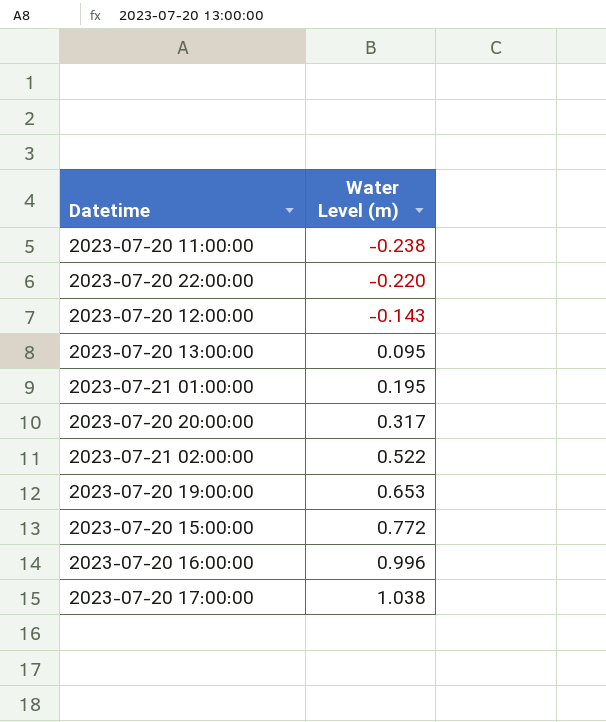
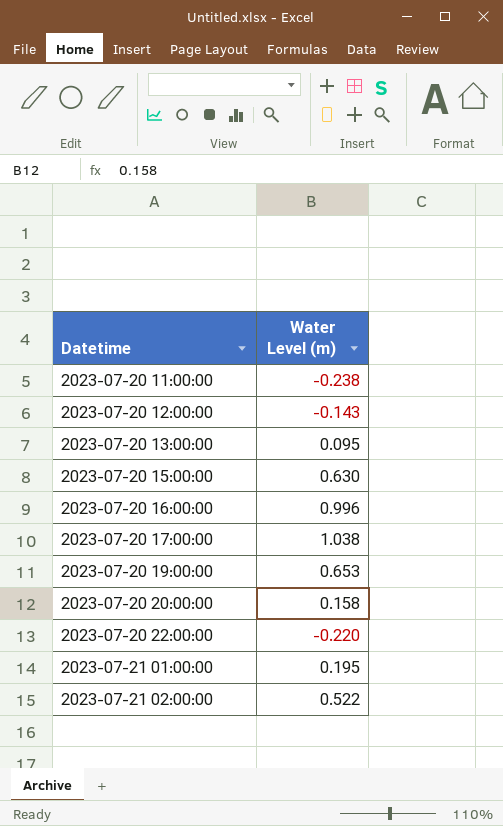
row order: Water Level (m) ascending -> Datetime ascending
2023-07-20 15:00:00 | Water Level (m): 0.772 -> 0.630
2023-07-20 20:00:00 | Water Level (m): 0.317 -> 0.158

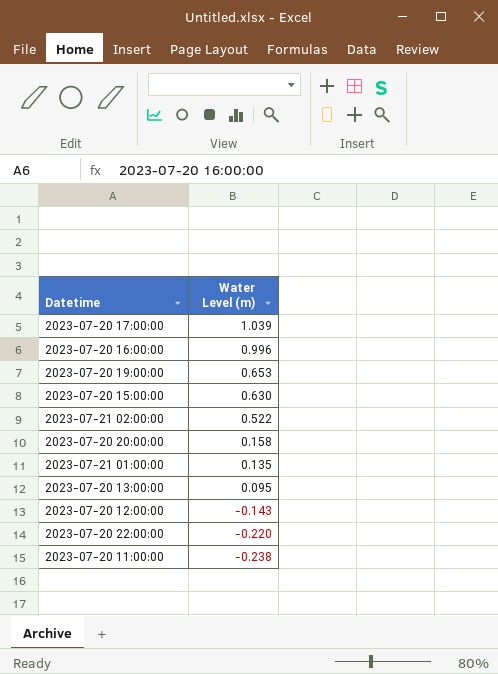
row order: Datetime ascending -> Water Level (m) descending
2023-07-20 17:00:00 | Water Level (m): 1.038 -> 1.039
2023-07-21 01:00:00 | Water Level (m): 0.195 -> 0.135

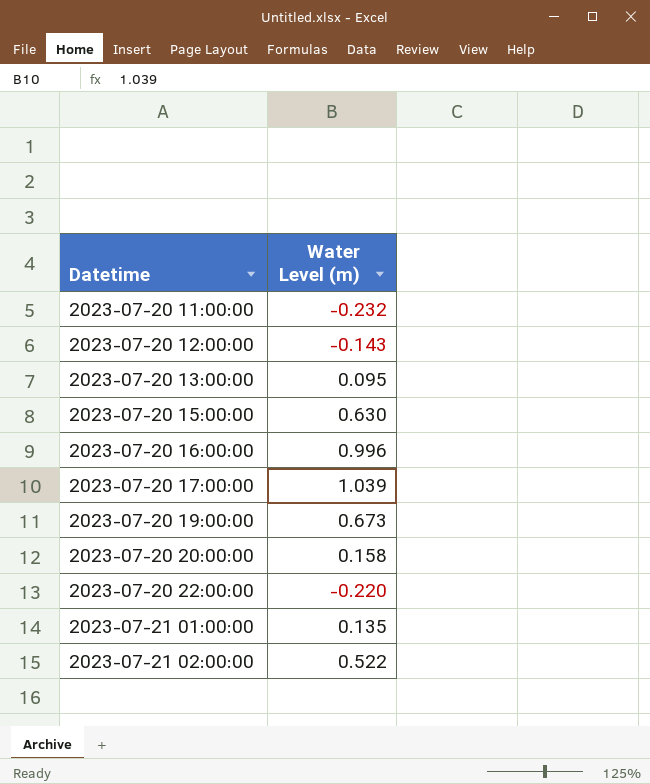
row order: Water Level (m) descending -> Datetime ascending
2023-07-20 11:00:00 | Water Level (m): -0.238 -> -0.232
2023-07-20 19:00:00 | Water Level (m): 0.653 -> 0.673

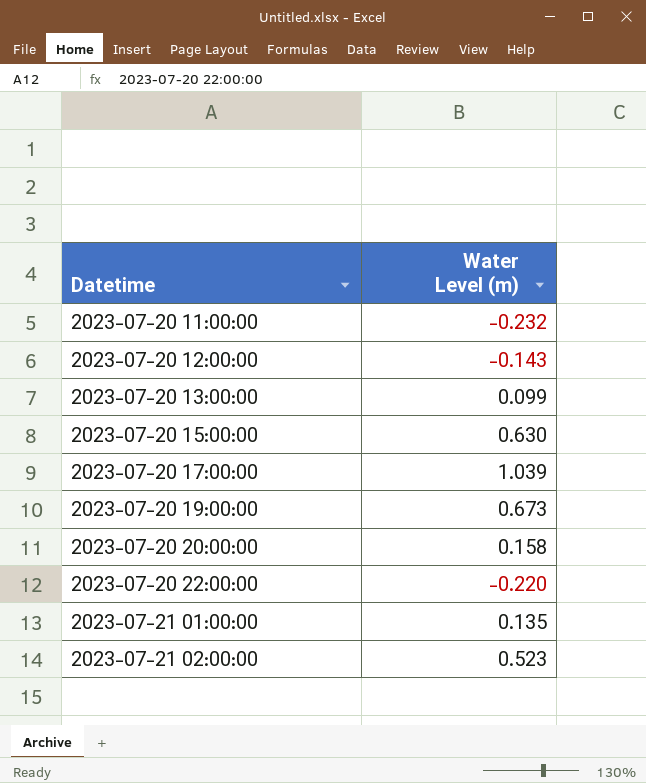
row 2023-07-20 16:00:00: 0.996 -> none
2023-07-20 13:00:00 | Water Level (m): 0.095 -> 0.099
2023-07-21 02:00:00 | Water Level (m): 0.522 -> 0.523

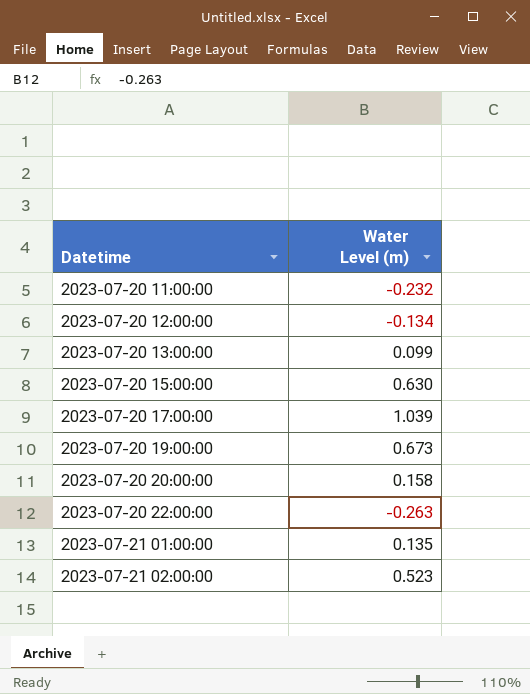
2023-07-20 12:00:00 | Water Level (m): -0.143 -> -0.134
2023-07-20 22:00:00 | Water Level (m): -0.220 -> -0.263

